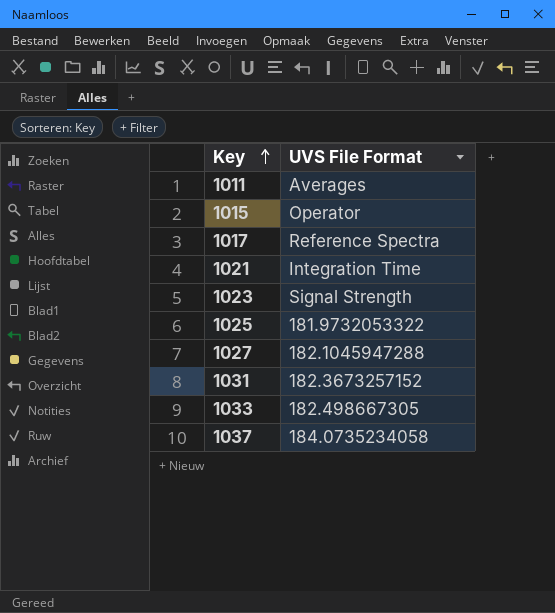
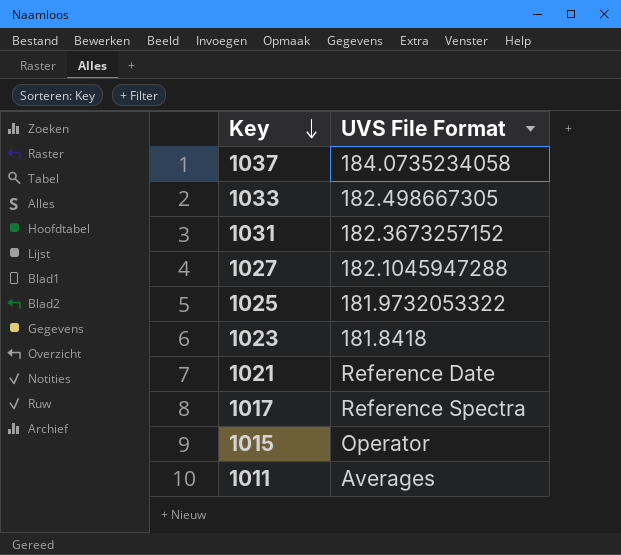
row order: Key ascending -> Key descending
1023 | UVS File Format: Signal Strength -> 181.8418
1021 | UVS File Format: Integration Time -> Reference Date

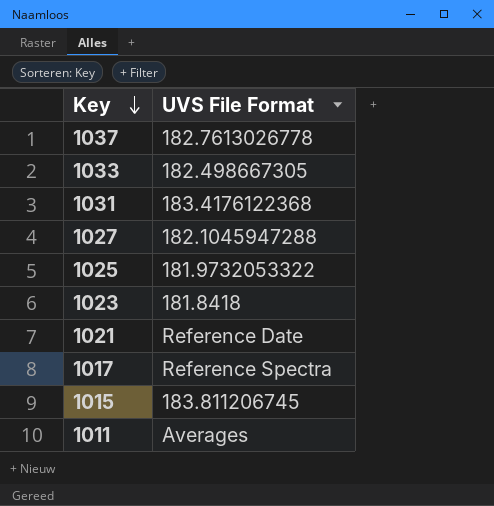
1037 | UVS File Format: 184.0735234058 -> 182.7613026778
1031 | UVS File Format: 182.3673257152 -> 183.4176122368
1015 | UVS File Format: Operator -> 183.811206745

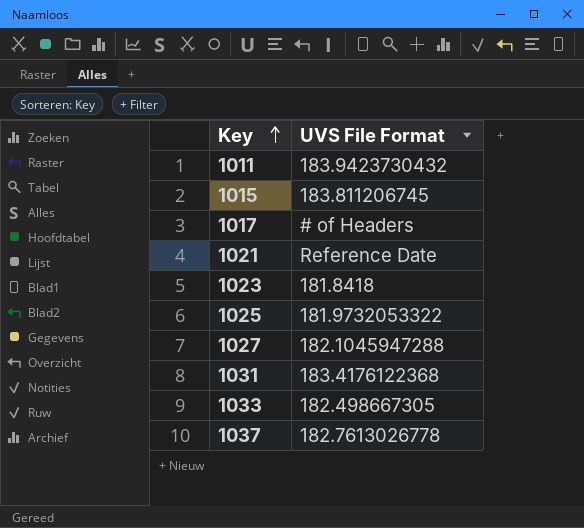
row order: Key descending -> Key ascending
1011 | UVS File Format: Averages -> 183.9423730432
1017 | UVS File Format: Reference Spectra -> # of Headers

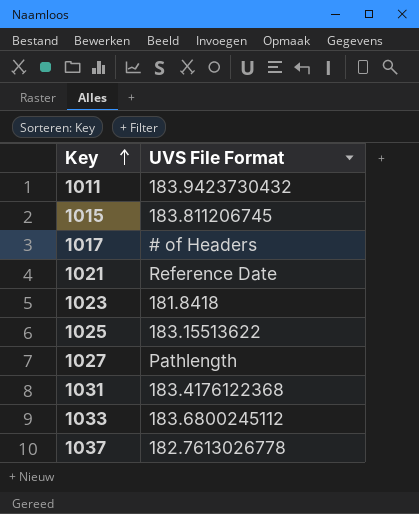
1025 | UVS File Format: 181.9732053322 -> 183.15513622
1027 | UVS File Format: 182.1045947288 -> Pathlength
1033 | UVS File Format: 182.498667305 -> 183.6800245112

